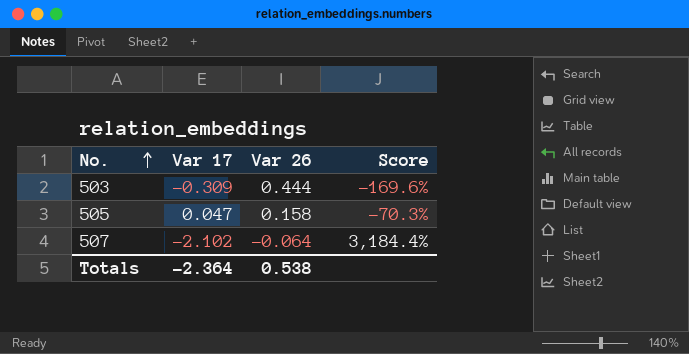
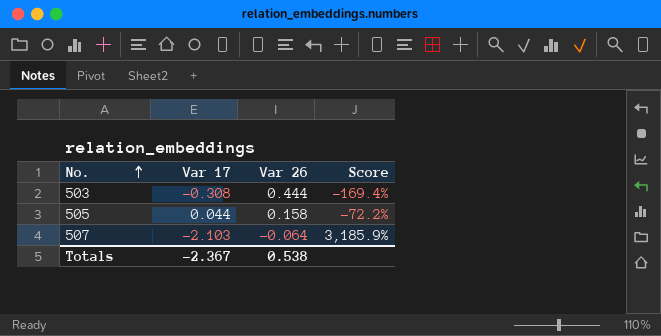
503 | Var 17: -0.309 -> -0.308
503 | Score: -169.6% -> -169.4%
505 | Var 17: 0.047 -> 0.044
505 | Score: -70.3% -> -72.2%
507 | Var 17: -2.102 -> -2.103
507 | Score: 3,184.4% -> 3,185.9%
Totals | Var 17: -2.364 -> -2.367

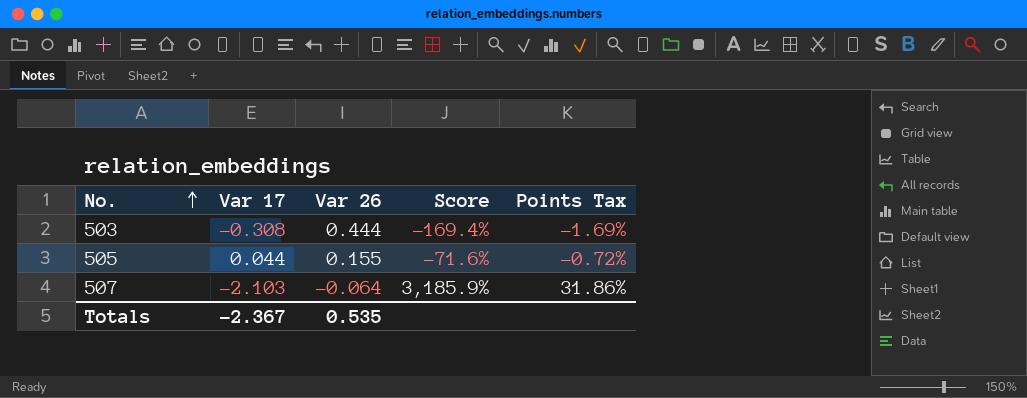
column Points Tax | formula: none -> [Score] * 0.01
505 | Var 26: 0.158 -> 0.155
505 | Score: -72.2% -> -71.6%
Totals | Var 26: 0.538 -> 0.535

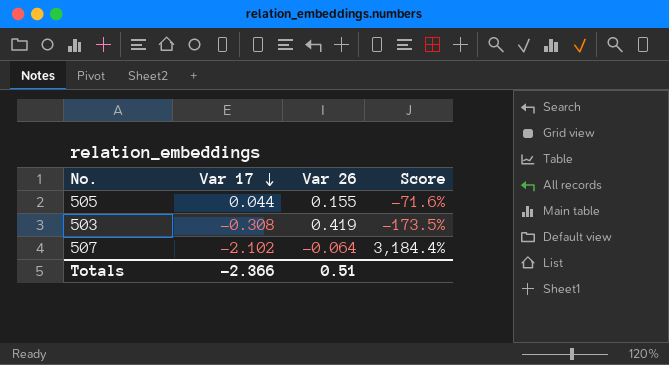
row order: No. ascending -> Var 17 descending
column Points Tax | formula: [Score] * 0.01 -> none
503 | Var 26: 0.444 -> 0.419
503 | Score: -169.4% -> -173.5%
507 | Var 17: -2.103 -> -2.102
507 | Score: 3,185.9% -> 3,184.4%
Totals | Var 17: -2.367 -> -2.366
Totals | Var 26: 0.535 -> 0.51

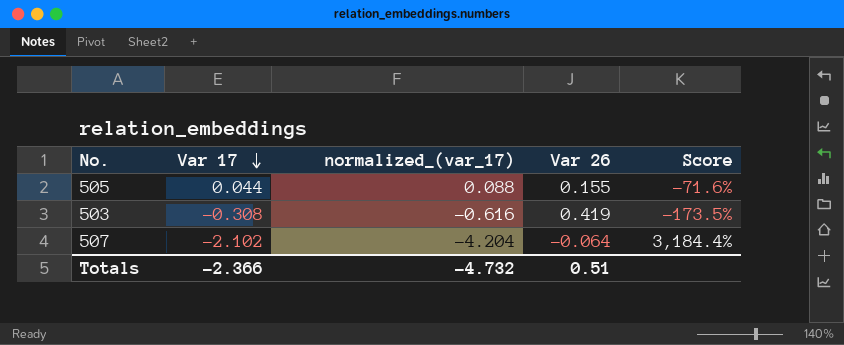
column normalized_(var_17) | formula: none -> [Var 17] * 2

